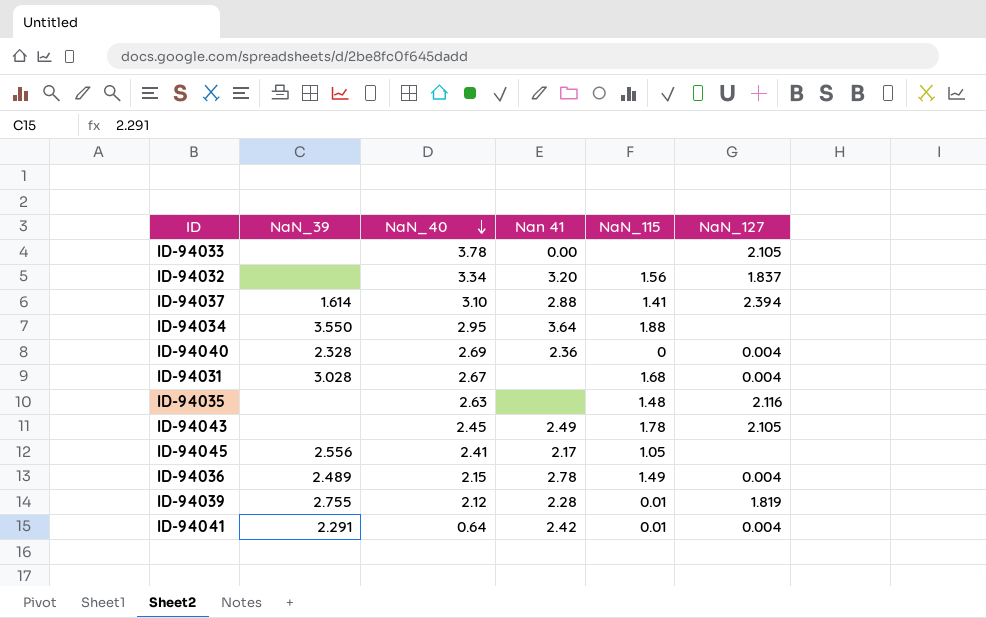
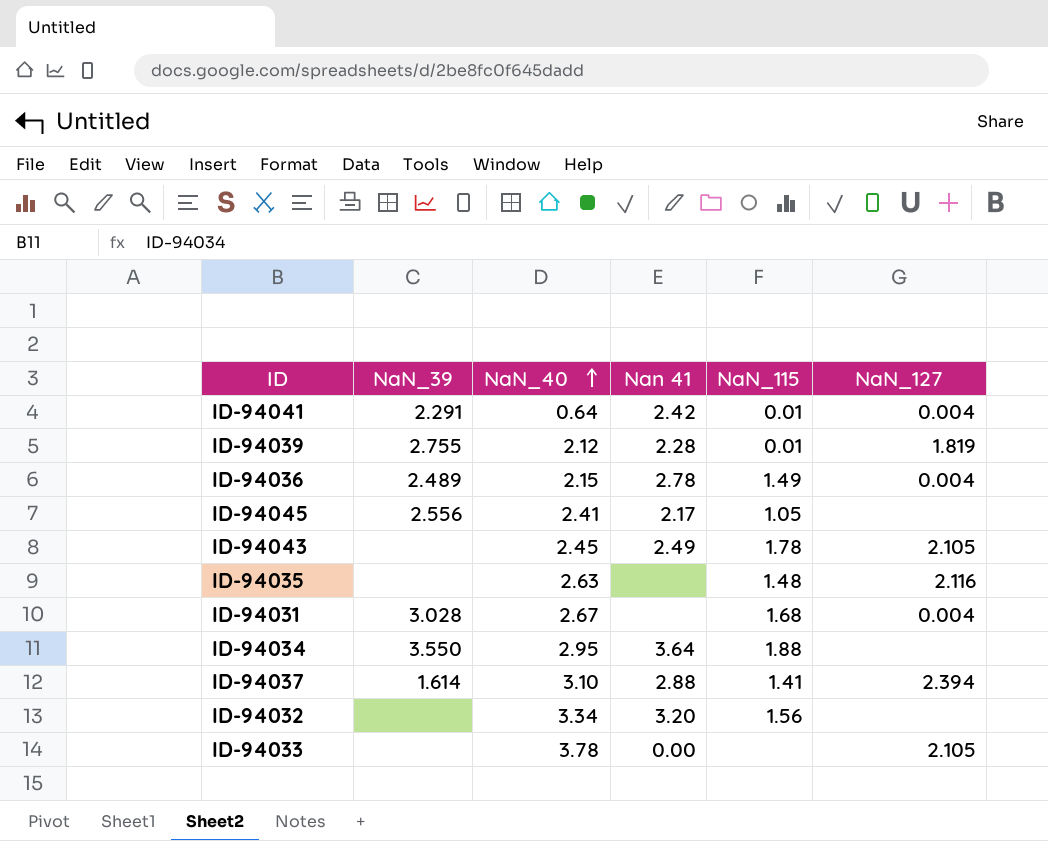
row order: NaN_40 descending -> NaN_40 ascending
row ID-94040: 2.328 | 2.69 | 2.36 | 0 | 0.004 -> none
ID-94032 | NaN_127: 1.837 -> none

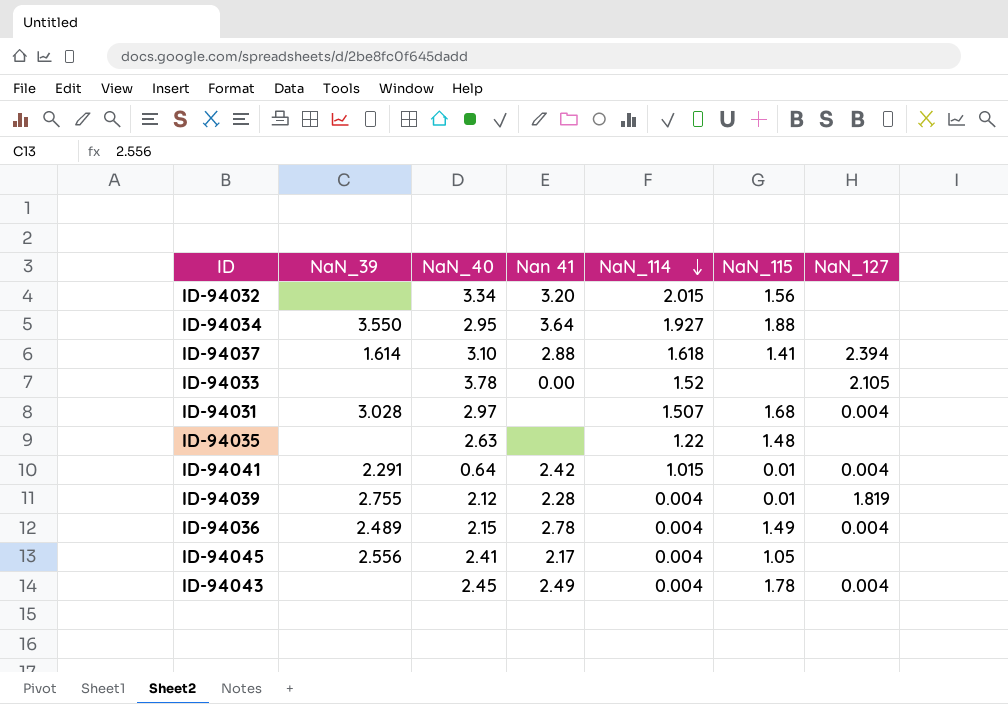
row order: NaN_40 ascending -> NaN_114 descending
column NaN_114 | position: none -> 5
ID-94031 | NaN_40: 2.67 -> 2.97
ID-94035 | NaN_127: 2.116 -> none
ID-94043 | NaN_127: 2.105 -> 0.004

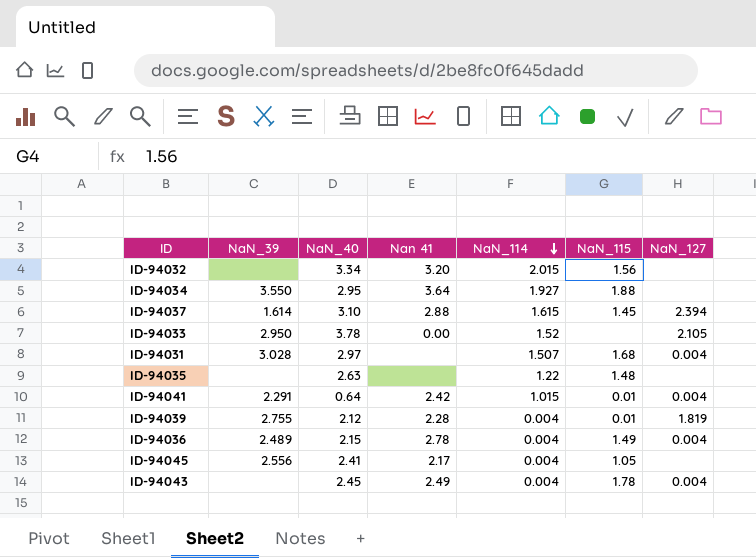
ID-94037 | NaN_114: 1.618 -> 1.615
ID-94037 | NaN_115: 1.41 -> 1.45
ID-94033 | NaN_39: none -> 2.950

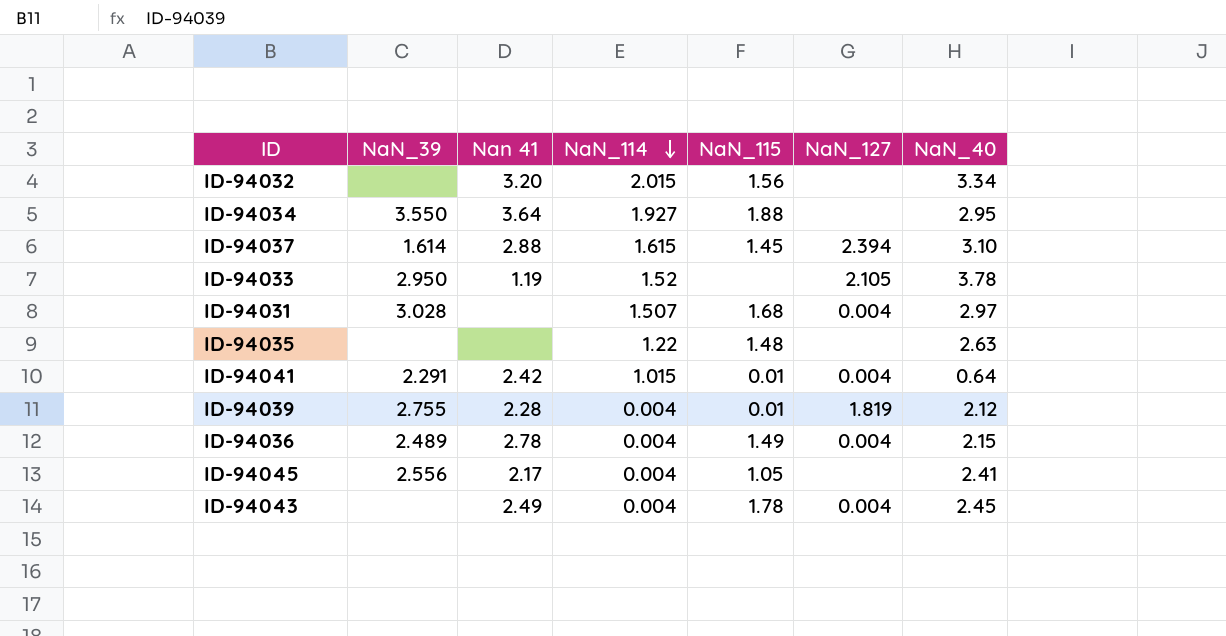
column NaN_40 | position: 3 -> 7
ID-94033 | Nan 41: 0.00 -> 1.19

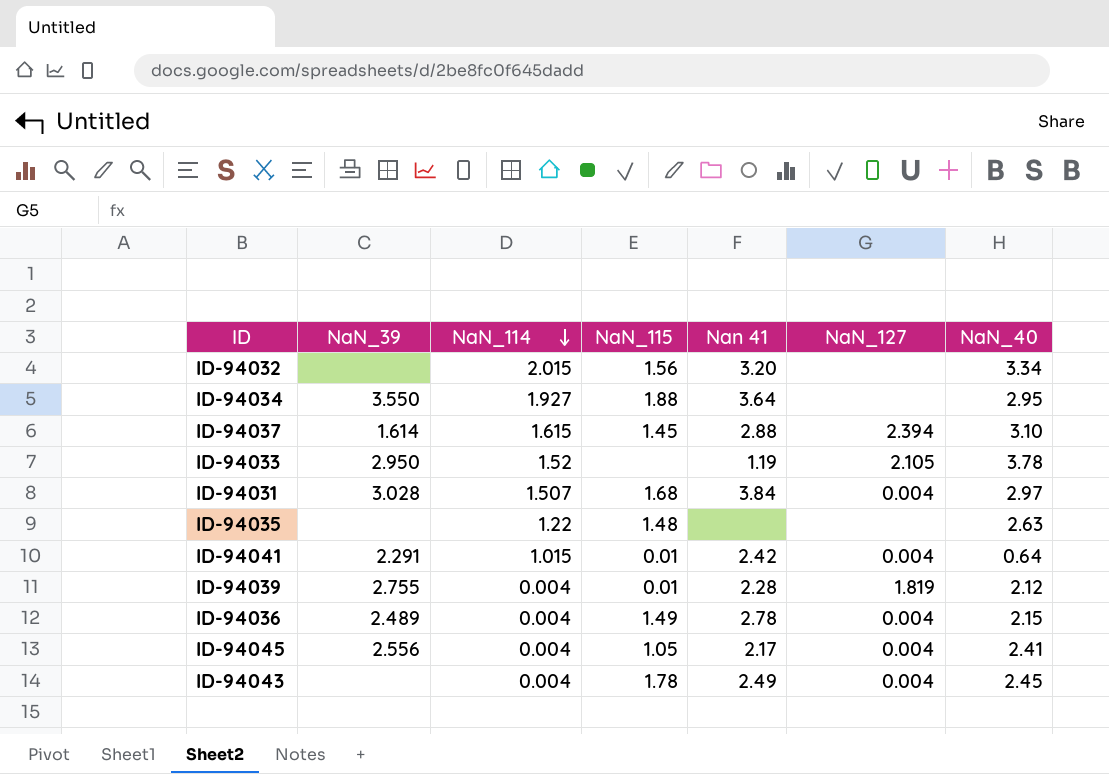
column Nan 41 | position: 3 -> 5
ID-94031 | Nan 41: none -> 3.84
ID-94045 | NaN_127: none -> 0.004

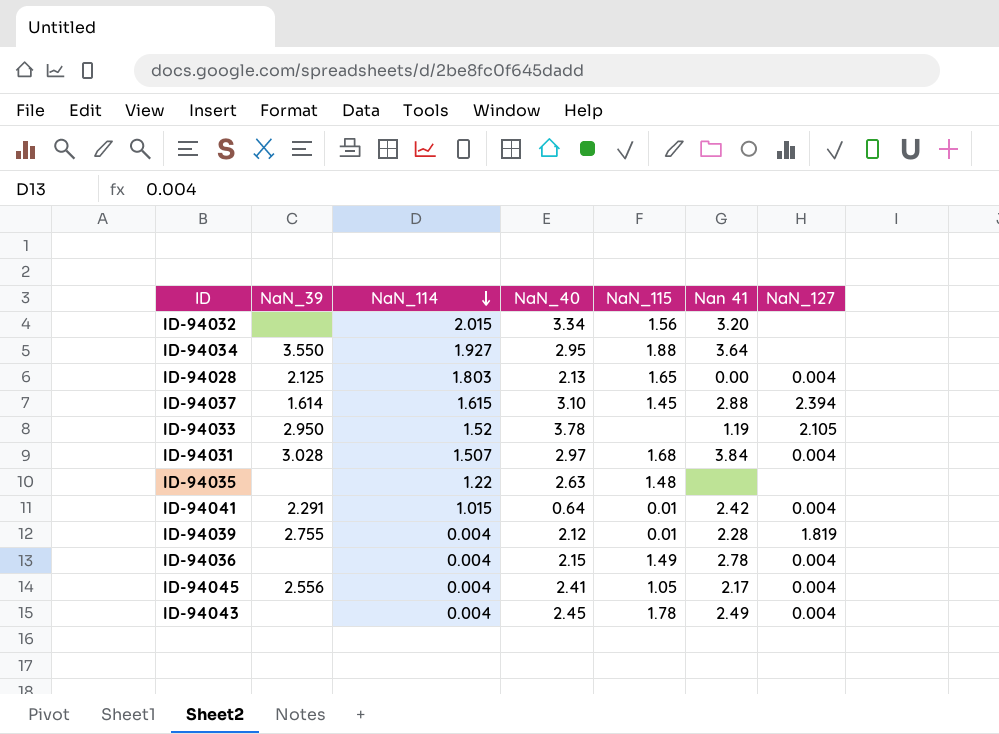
column NaN_40 | position: 7 -> 4
row ID-94028: none -> 2.125 | 1.803 | 2.13 | 1.65 | 0.00 | 0.004
ID-94036 | NaN_39: 2.489 -> none

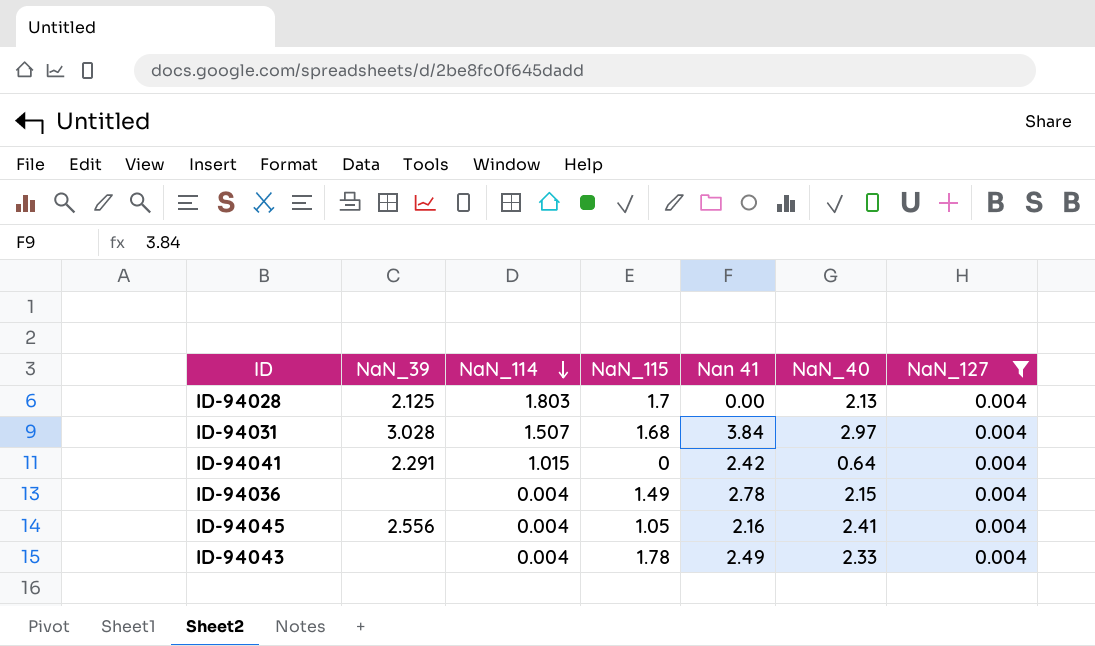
filter: none -> NaN_127 = 0.004
column NaN_40 | position: 4 -> 6
ID-94028 | NaN_115: 1.65 -> 1.7
ID-94041 | NaN_115: 0.01 -> 0
ID-94045 | Nan 41: 2.17 -> 2.16
ID-94043 | NaN_40: 2.45 -> 2.33

